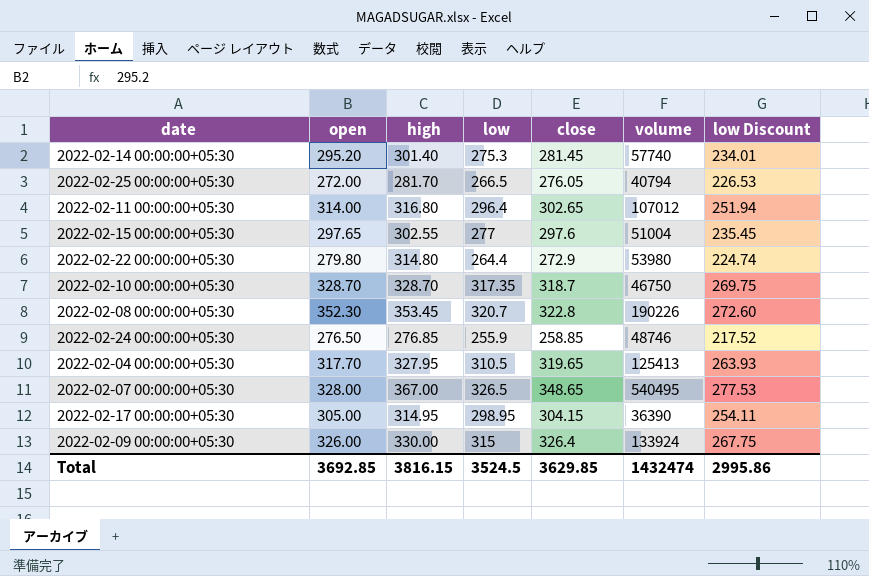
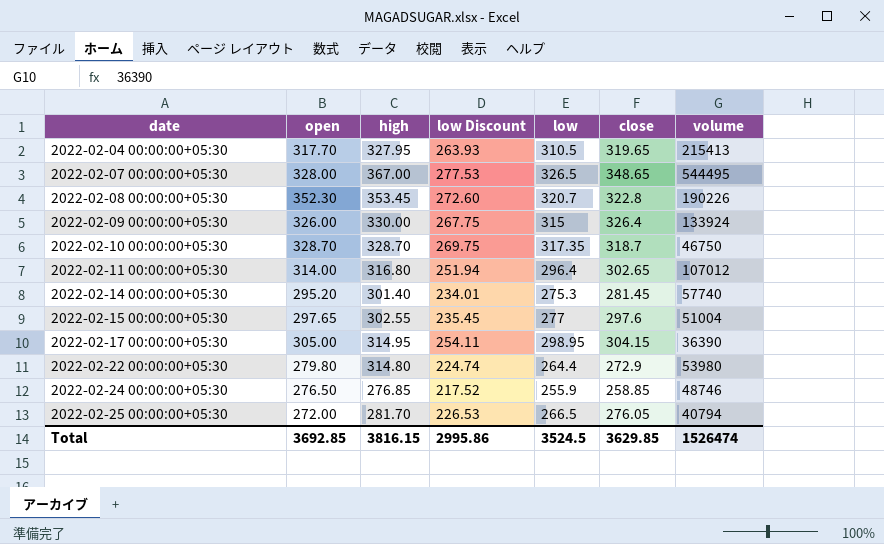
row order: none -> date ascending
column low Discount | position: 7 -> 4
2022-02-04 00:00:00+05:30 | volume: 125413 -> 215413
2022-02-07 00:00:00+05:30 | volume: 540495 -> 544495
Total | volume: 1432474 -> 1526474

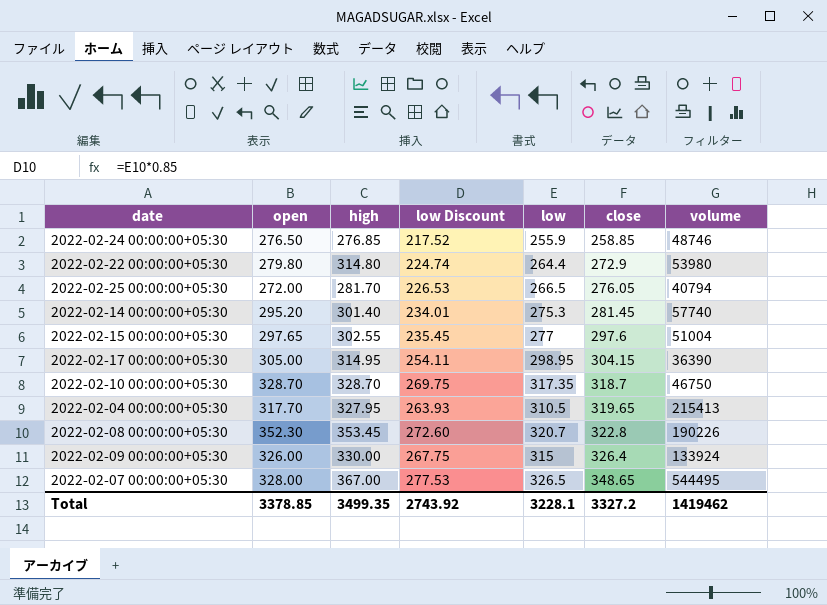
row order: date ascending -> close ascending
row 2022-02-11 00:00:00+05:30: 314.00 | 316.80 | 251.94 | 296.4 | 302.65 | 107012 -> none
Total | open: 3692.85 -> 3378.85
Total | high: 3816.15 -> 3499.35
Total | low Discount: 2995.86 -> 2743.92
Total | low: 3524.5 -> 3228.1
Total | close: 3629.85 -> 3327.2
Total | volume: 1526474 -> 1419462

